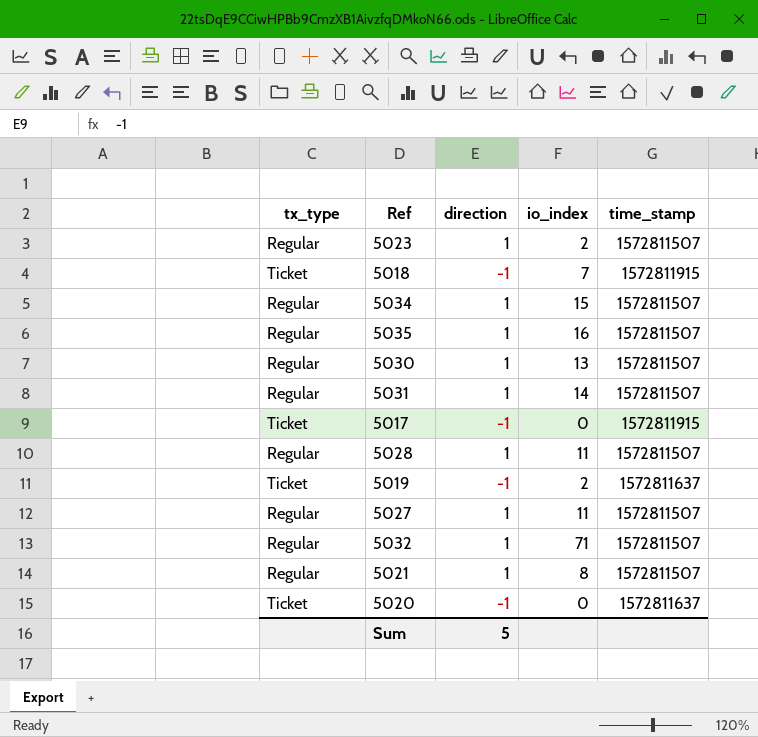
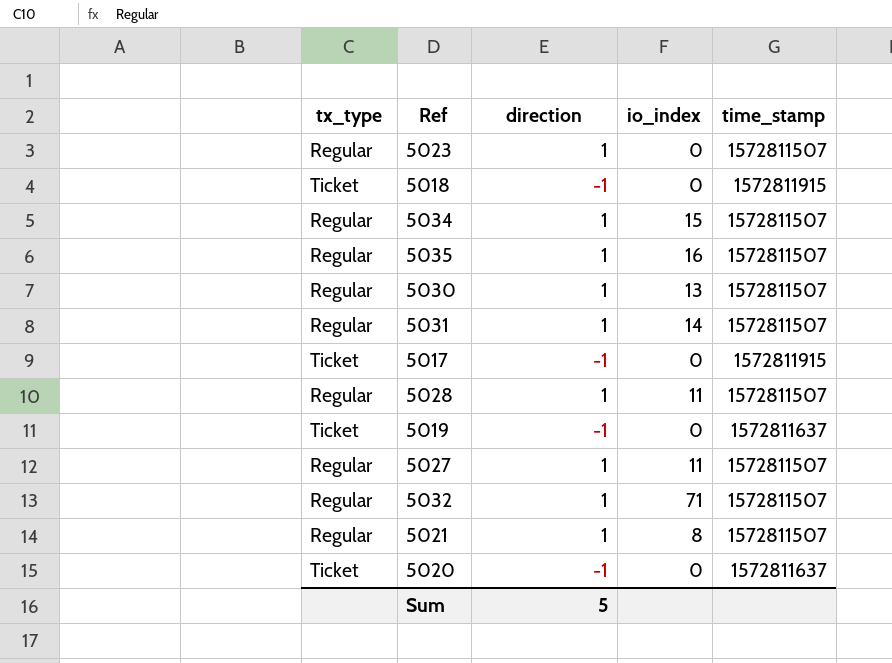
5023 | io_index: 2 -> 0
5018 | io_index: 7 -> 0
5019 | io_index: 2 -> 0

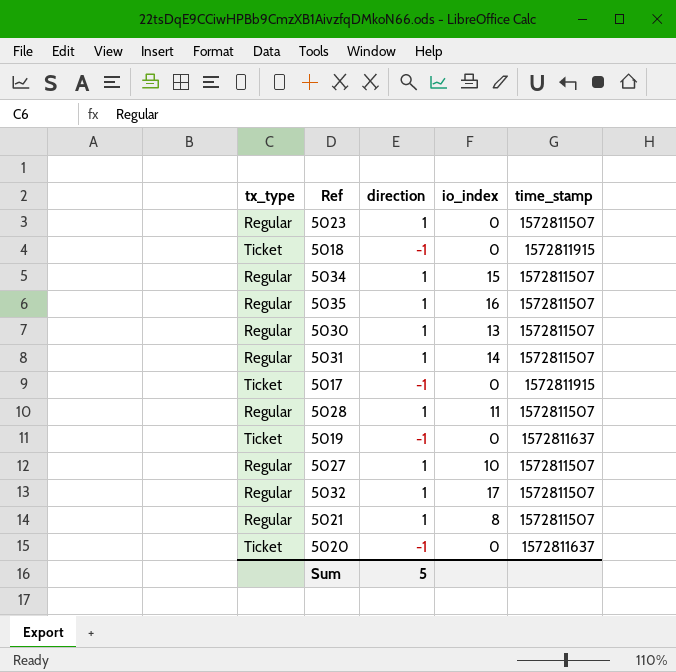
5027 | io_index: 11 -> 10
5032 | io_index: 71 -> 17

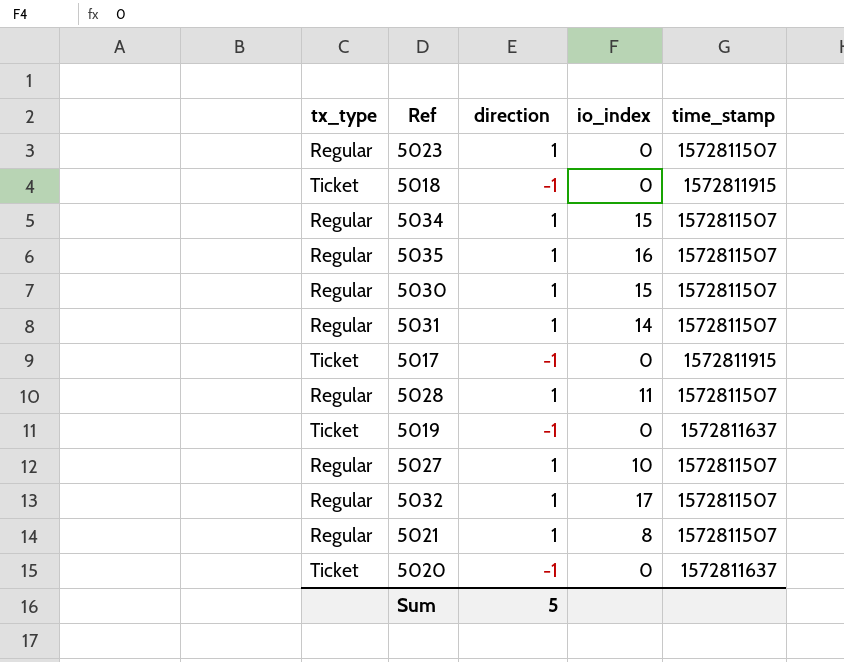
5030 | io_index: 13 -> 15

